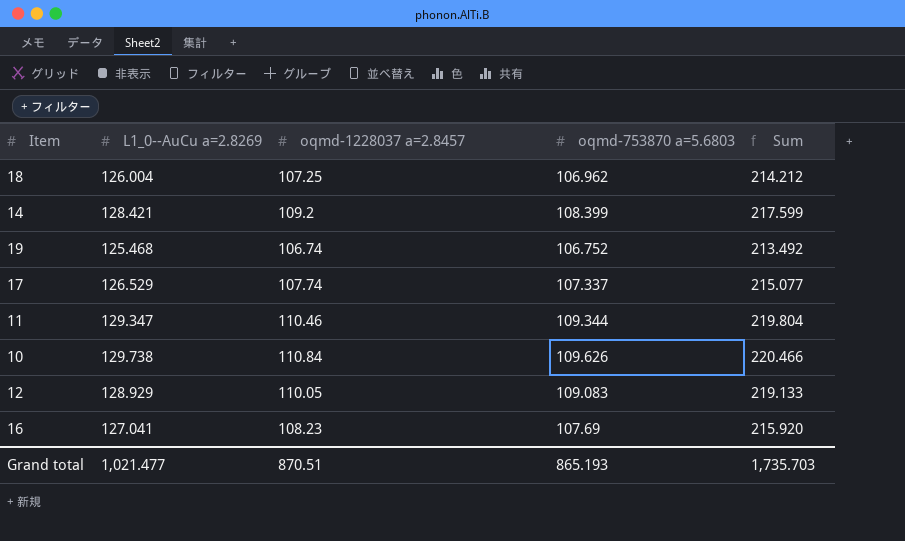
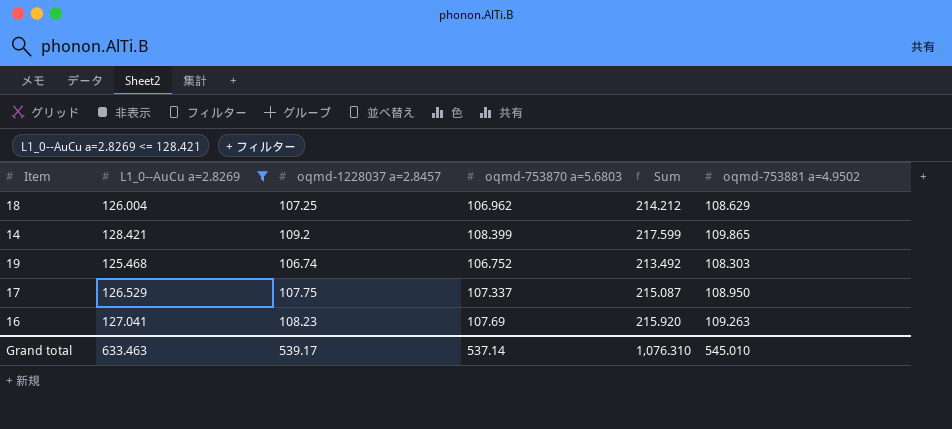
filter: none -> L1_0--AuCu a=2.8269 <= 128.421
column oqmd-753881 a=4.9502 | position: none -> 6
17 | oqmd-1228037 a=2.8457: 107.74 -> 107.75
17 | Sum: 215.077 -> 215.087
Grand total | L1_0--AuCu a=2.8269: 1,021.477 -> 633.463
Grand total | oqmd-1228037 a=2.8457: 870.51 -> 539.17
Grand total | oqmd-753870 a=5.6803: 865.193 -> 537.14
Grand total | Sum: 1,735.703 -> 1,076.310

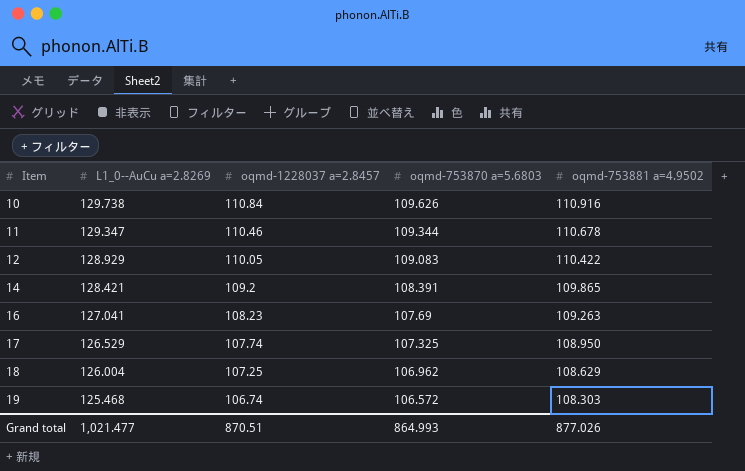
filter: L1_0--AuCu a=2.8269 <= 128.421 -> none
row order: none -> Item ascending
column Sum | formula: [oqmd-1228037 a=2.8457] + [oqmd-753870 a=5.6803] -> none
14 | oqmd-753870 a=5.6803: 108.399 -> 108.391
17 | oqmd-1228037 a=2.8457: 107.75 -> 107.74
17 | oqmd-753870 a=5.6803: 107.337 -> 107.325
19 | oqmd-753870 a=5.6803: 106.752 -> 106.572
Grand total | L1_0--AuCu a=2.8269: 633.463 -> 1,021.477
Grand total | oqmd-1228037 a=2.8457: 539.17 -> 870.51
Grand total | oqmd-753870 a=5.6803: 537.14 -> 864.993
Grand total | oqmd-753881 a=4.9502: 545.010 -> 877.026

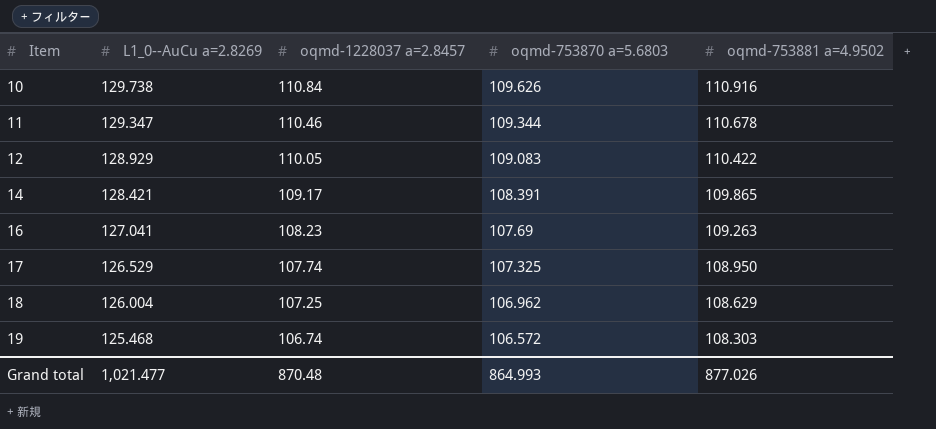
14 | oqmd-1228037 a=2.8457: 109.2 -> 109.17
Grand total | oqmd-1228037 a=2.8457: 870.51 -> 870.48

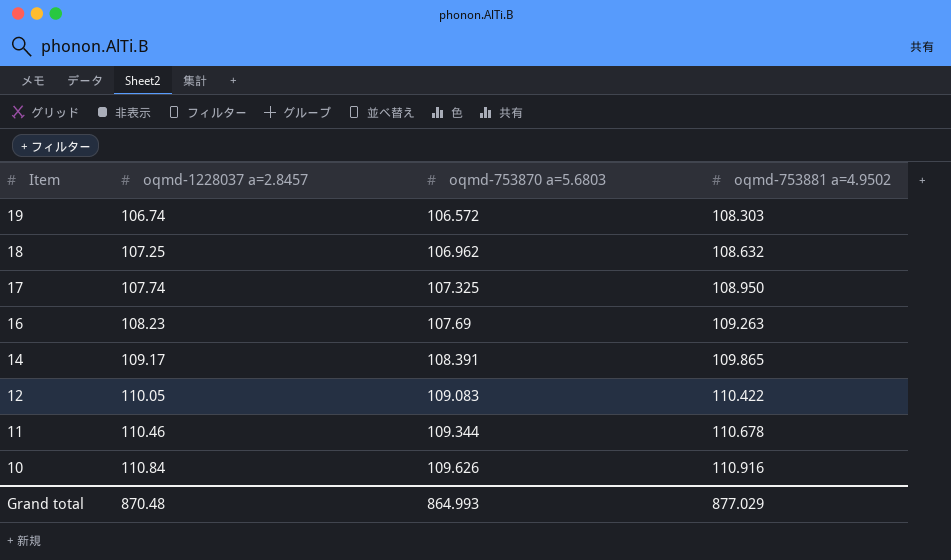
row order: Item ascending -> Item descending
column L1_0--AuCu a=2.8269 | position: 2 -> none
18 | oqmd-753881 a=4.9502: 108.629 -> 108.632
Grand total | oqmd-753881 a=4.9502: 877.026 -> 877.029

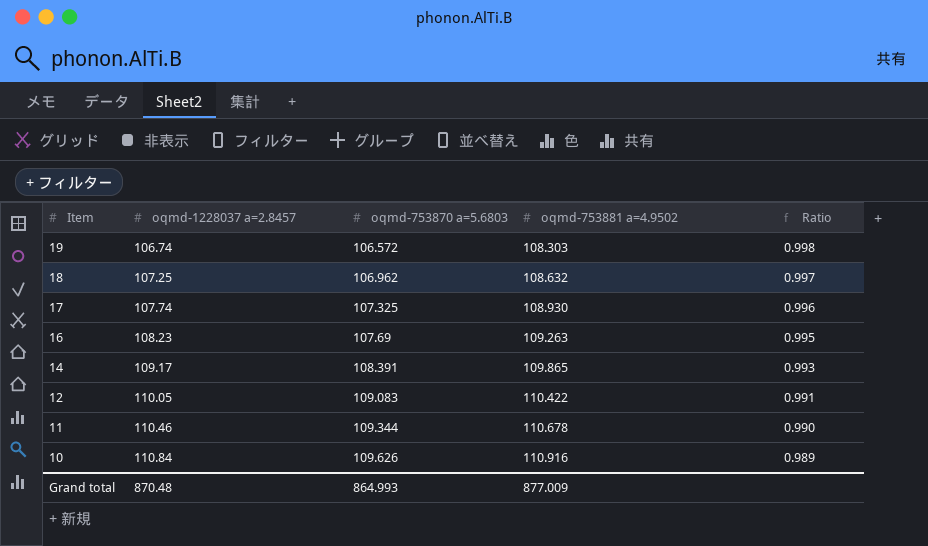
column Ratio | formula: none -> [oqmd-753870 a=5.6803] / [oqmd-1228037 a=2.8457]
17 | oqmd-753881 a=4.9502: 108.950 -> 108.930
Grand total | oqmd-753881 a=4.9502: 877.029 -> 877.009

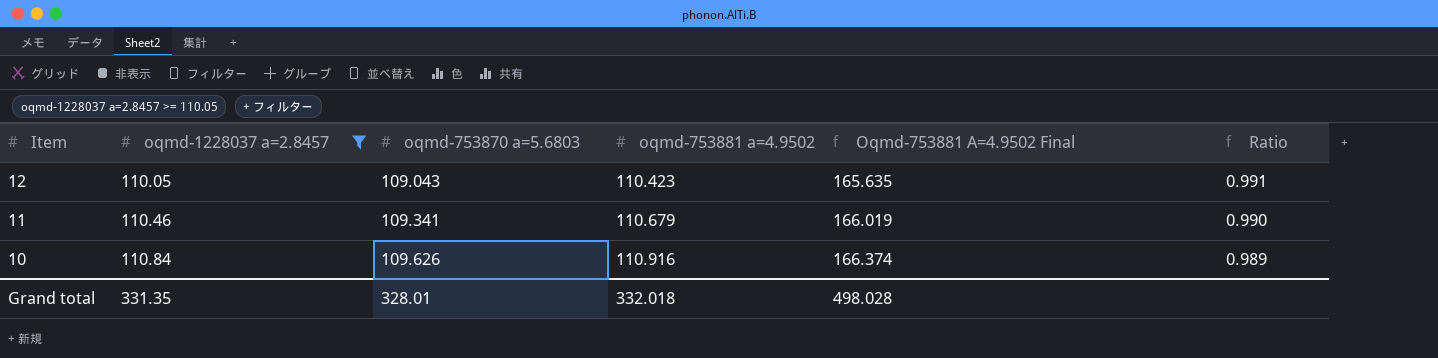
filter: none -> oqmd-1228037 a=2.8457 >= 110.05
column Oqmd-753881 A=4.9502 Final | formula: none -> [oqmd-753881 a=4.9502] * 1.5
12 | oqmd-753870 a=5.6803: 109.083 -> 109.043
12 | oqmd-753881 a=4.9502: 110.422 -> 110.423
11 | oqmd-753870 a=5.6803: 109.344 -> 109.341
11 | oqmd-753881 a=4.9502: 110.678 -> 110.679
Grand total | oqmd-1228037 a=2.8457: 870.48 -> 331.35
Grand total | oqmd-753870 a=5.6803: 864.993 -> 328.01
Grand total | oqmd-753881 a=4.9502: 877.009 -> 332.018

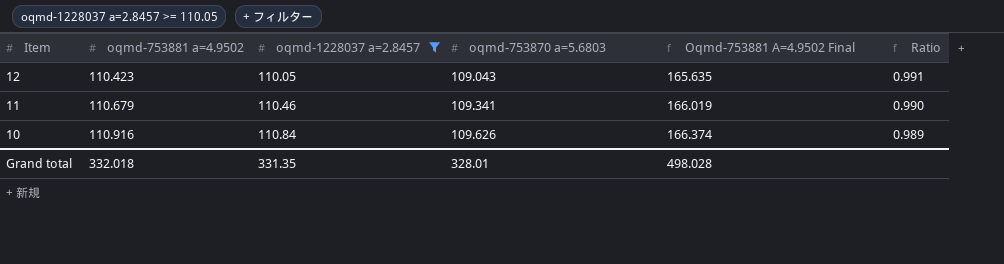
column oqmd-753881 a=4.9502 | position: 4 -> 2

